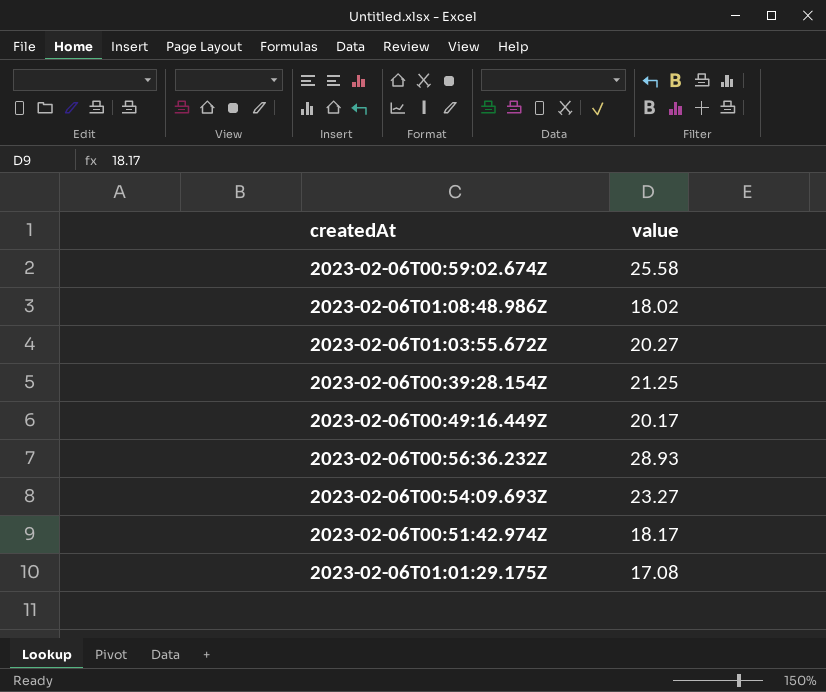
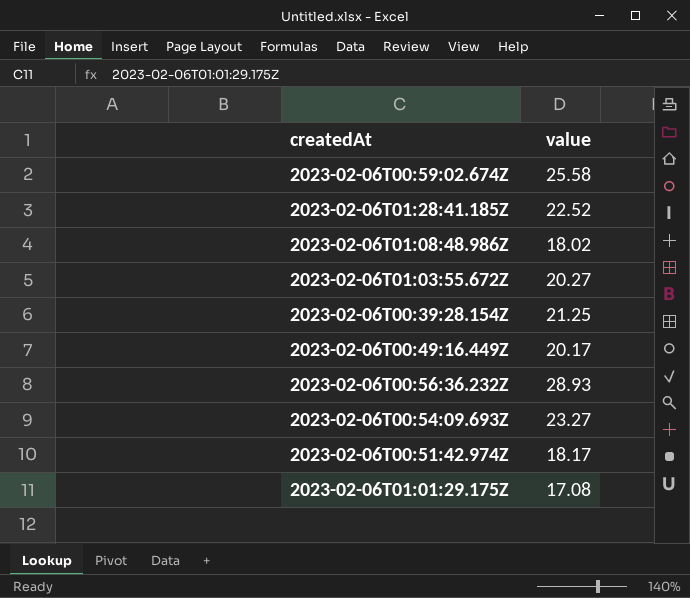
row 2023-02-06T01:28:41.185Z: none -> 22.52

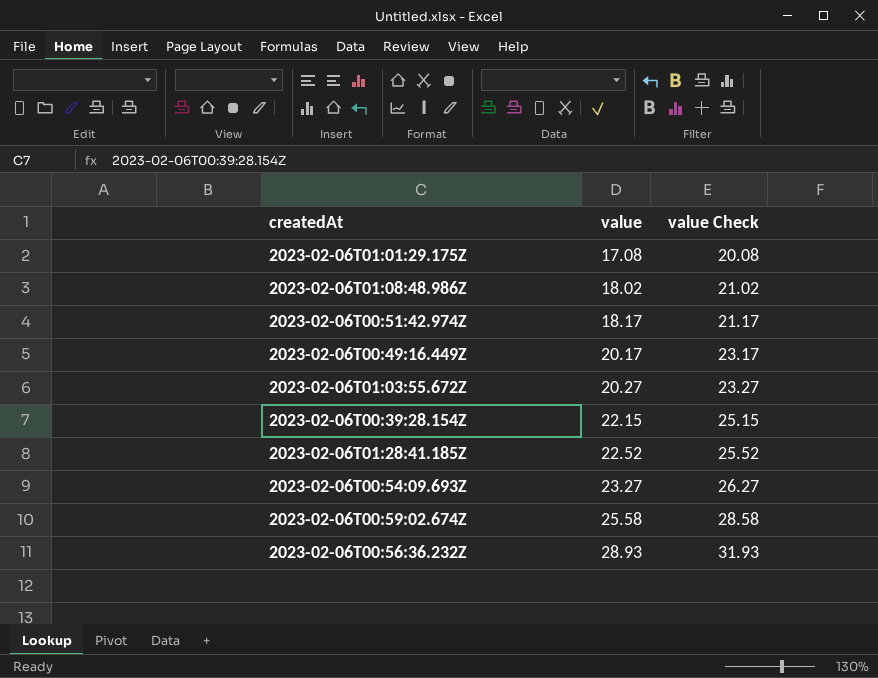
row order: none -> value ascending
column value Check | formula: none -> [value] + 3
2023-02-06T00:39:28.154Z | value: 21.25 -> 22.15

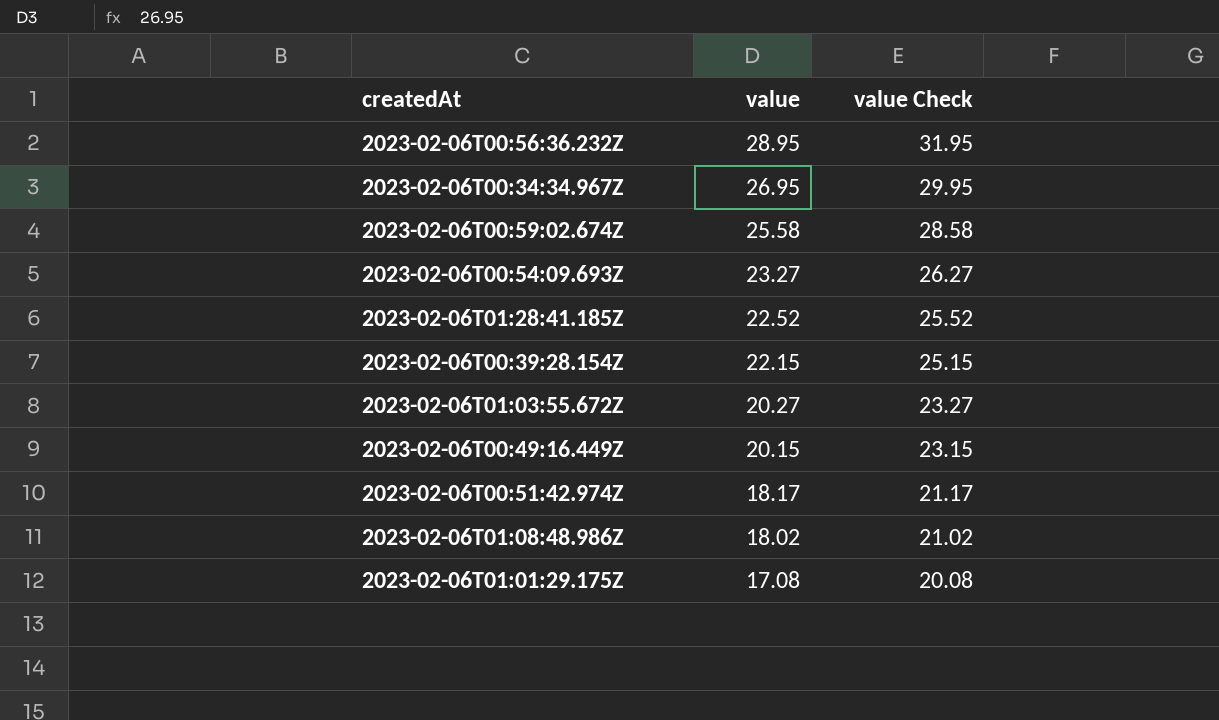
row order: value ascending -> value descending
2023-02-06T00:56:36.232Z | value: 28.93 -> 28.95
2023-02-06T00:56:36.232Z | value Check: 31.93 -> 31.95
row 2023-02-06T00:34:34.967Z: none -> 26.95 | 29.95
2023-02-06T00:49:16.449Z | value: 20.17 -> 20.15
2023-02-06T00:49:16.449Z | value Check: 23.17 -> 23.15

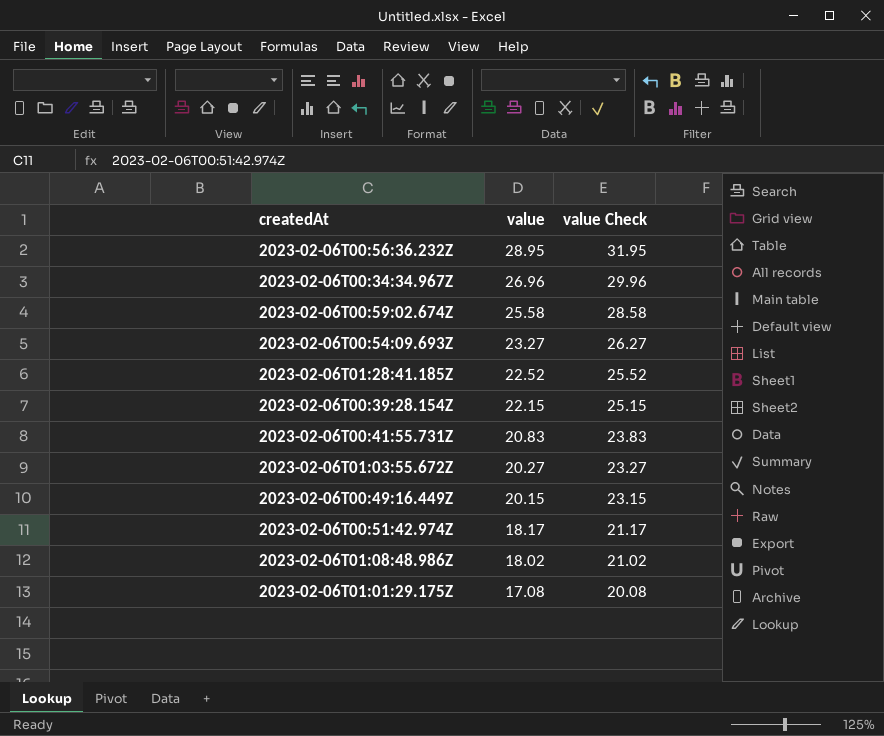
2023-02-06T00:34:34.967Z | value: 26.95 -> 26.96
2023-02-06T00:34:34.967Z | value Check: 29.95 -> 29.96
row 2023-02-06T00:41:55.731Z: none -> 20.83 | 23.83

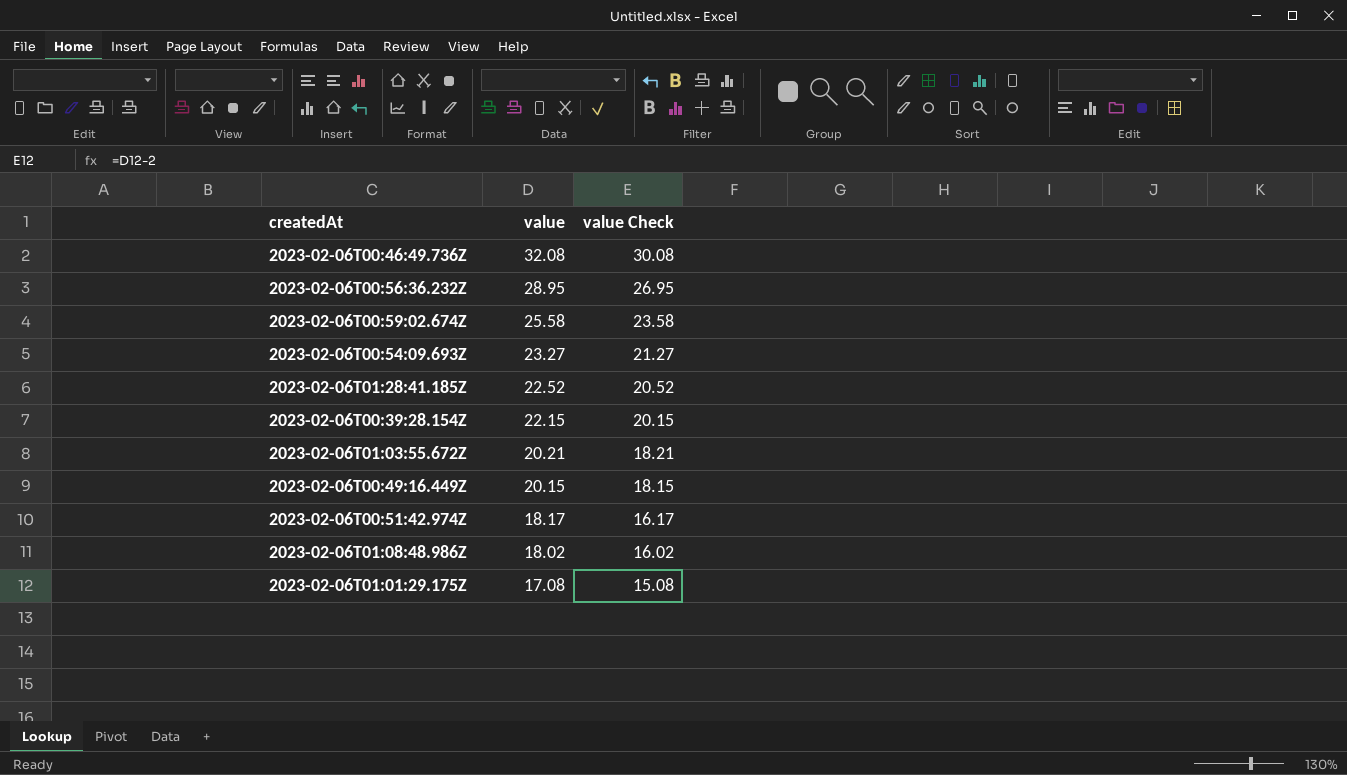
column value Check | formula: [value] + 3 -> [value] - 2
row 2023-02-06T00:34:34.967Z: 26.96 | 29.96 -> none
row 2023-02-06T00:41:55.731Z: 20.83 | 23.83 -> none
row 2023-02-06T00:46:49.736Z: none -> 32.08 | 30.08
2023-02-06T01:03:55.672Z | value: 20.27 -> 20.21

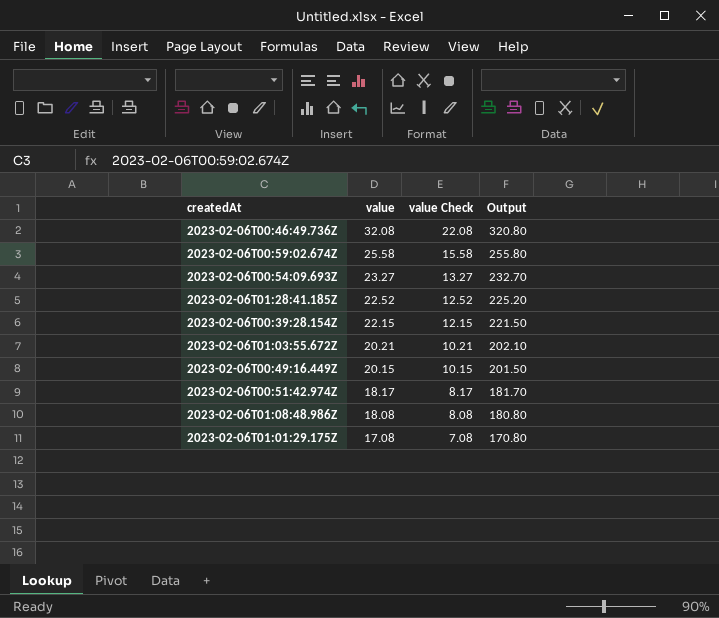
column value Check | formula: [value] - 2 -> [value] - 10
column Output | formula: none -> [value] * 10
row 2023-02-06T00:56:36.232Z: 28.95 | 26.95 -> none
2023-02-06T01:08:48.986Z | value: 18.02 -> 18.08

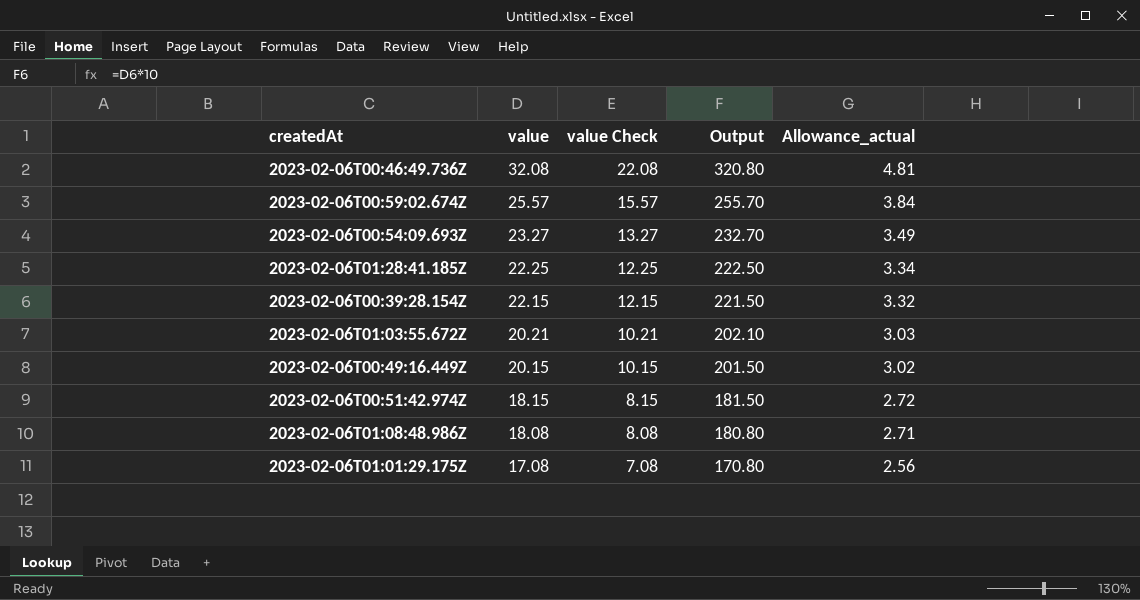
column Allowance_actual | formula: none -> [value] * 0.15
2023-02-06T00:59:02.674Z | value: 25.58 -> 25.57
2023-02-06T00:59:02.674Z | value Check: 15.58 -> 15.57
2023-02-06T00:59:02.674Z | Output: 255.80 -> 255.70
2023-02-06T01:28:41.185Z | value: 22.52 -> 22.25
2023-02-06T01:28:41.185Z | value Check: 12.52 -> 12.25
2023-02-06T01:28:41.185Z | Output: 225.20 -> 222.50
2023-02-06T00:51:42.974Z | value: 18.17 -> 18.15
2023-02-06T00:51:42.974Z | value Check: 8.17 -> 8.15
2023-02-06T00:51:42.974Z | Output: 181.70 -> 181.50

